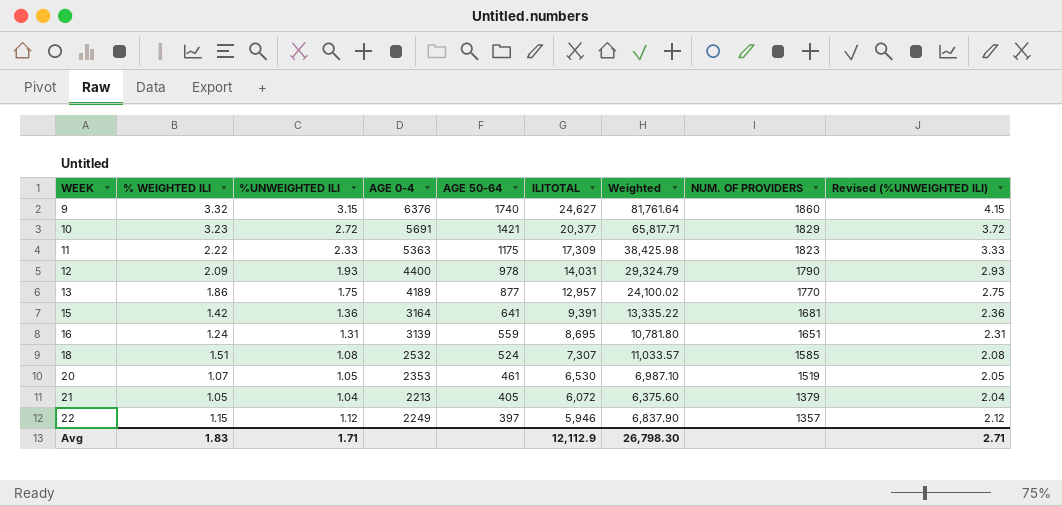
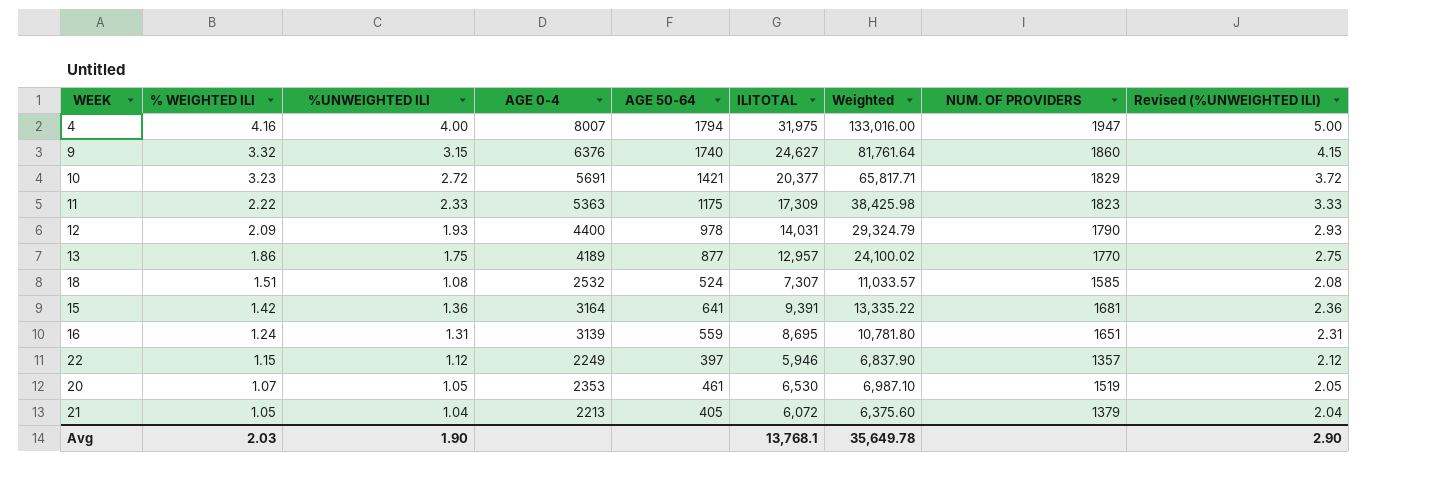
row order: WEEK ascending -> % WEIGHTED ILI descending
row 4: none -> 4.16 | 4.00 | 8007 | 1794 | 31,975 | 133,016.00 | 1947 | 5.00
Avg | % WEIGHTED ILI: 1.83 -> 2.03
Avg | %UNWEIGHTED ILI: 1.71 -> 1.90
Avg | ILITOTAL: 12,112.9 -> 13,768.1
Avg | Weighted: 26,798.30 -> 35,649.78
Avg | Revised (%UNWEIGHTED ILI): 2.71 -> 2.90

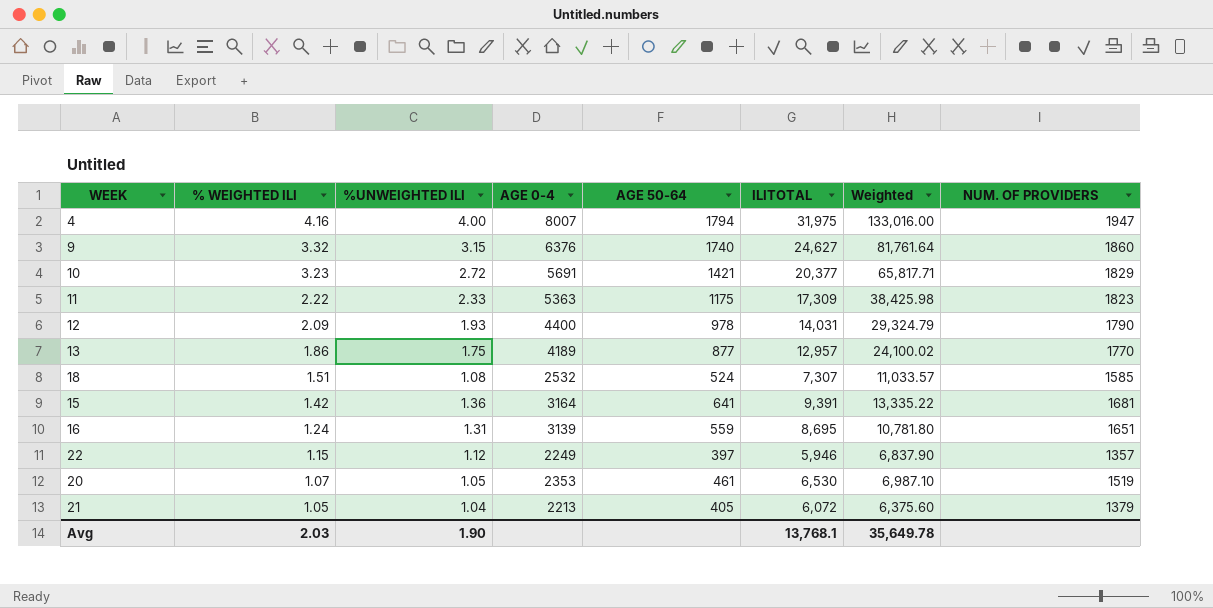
column Revised (%UNWEIGHTED ILI) | formula: [%UNWEIGHTED ILI] + 1 -> none

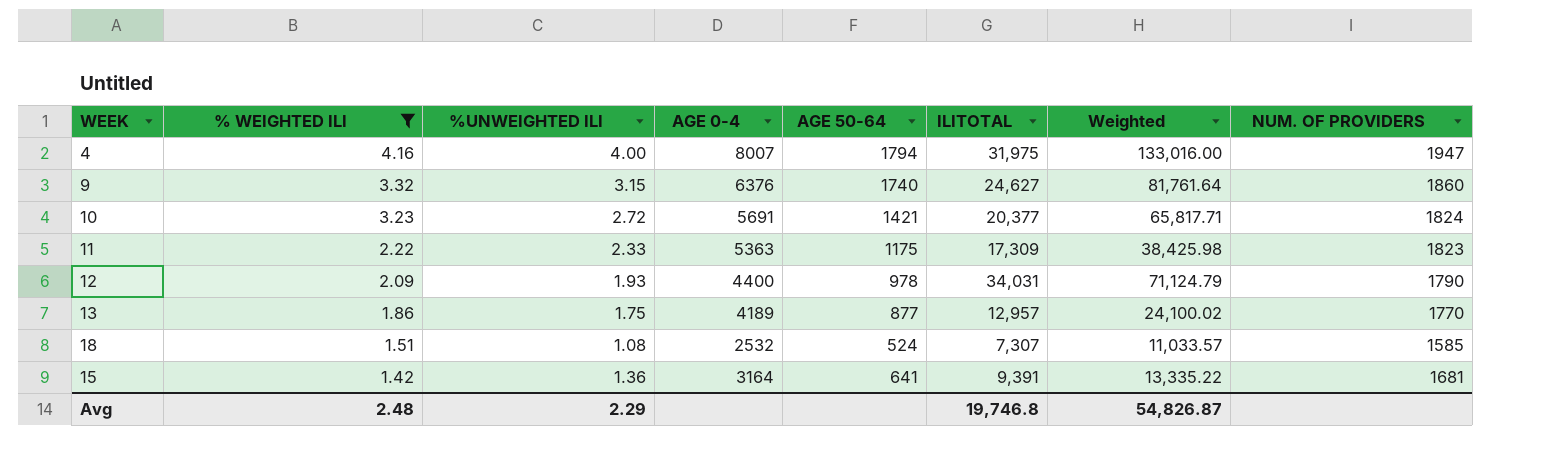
filter: none -> % WEIGHTED ILI >= 1.42
10 | NUM. OF PROVIDERS: 1829 -> 1824
12 | ILITOTAL: 14,031 -> 34,031
12 | Weighted: 29,324.79 -> 71,124.79
Avg | % WEIGHTED ILI: 2.03 -> 2.48
Avg | %UNWEIGHTED ILI: 1.90 -> 2.29
Avg | ILITOTAL: 13,768.1 -> 19,746.8
Avg | Weighted: 35,649.78 -> 54,826.87

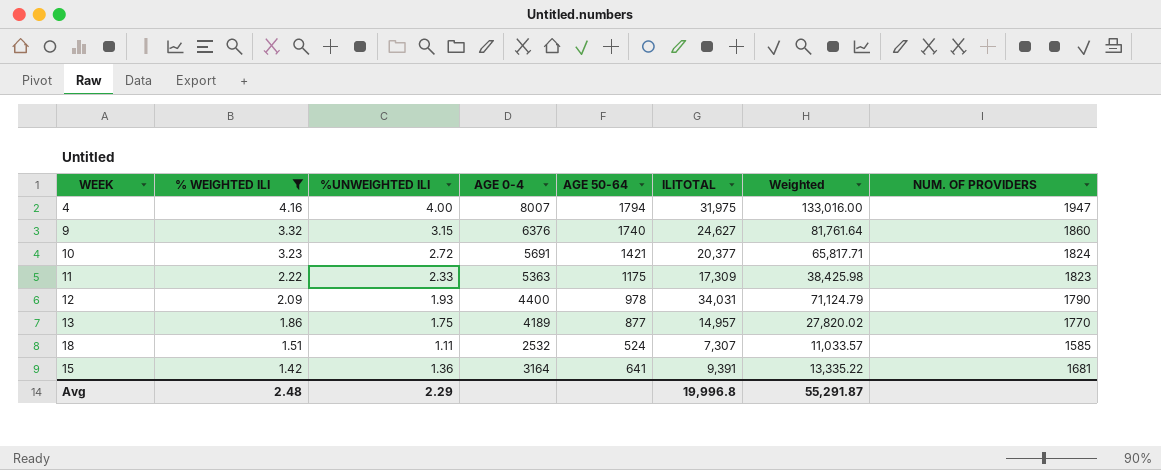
13 | ILITOTAL: 12,957 -> 14,957
13 | Weighted: 24,100.02 -> 27,820.02
18 | %UNWEIGHTED ILI: 1.08 -> 1.11
Avg | ILITOTAL: 19,746.8 -> 19,996.8
Avg | Weighted: 54,826.87 -> 55,291.87

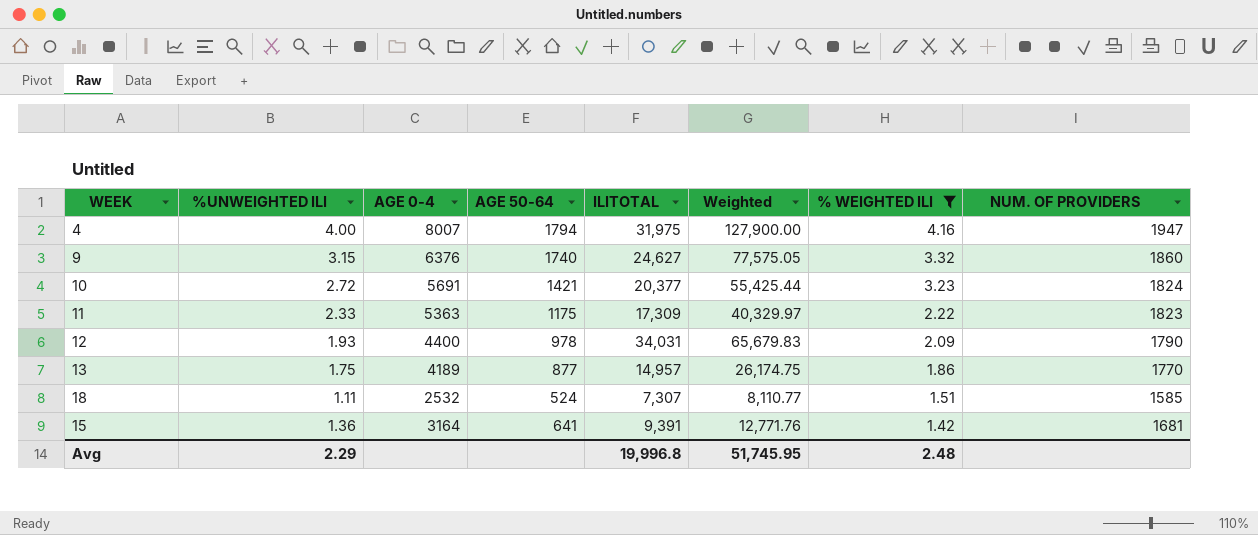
column Weighted | formula: [% WEIGHTED ILI] * [ILITOTAL] -> [%UNWEIGHTED ILI] * [ILITOTAL]
column % WEIGHTED ILI | position: 2 -> 7
Avg | Weighted: 55,291.87 -> 51,745.95

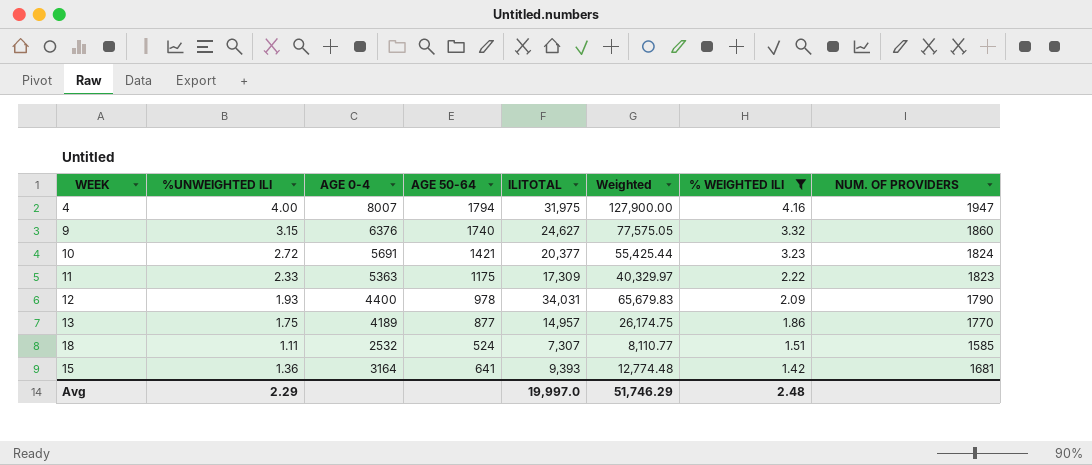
15 | ILITOTAL: 9,391 -> 9,393
15 | Weighted: 12,771.76 -> 12,774.48
Avg | ILITOTAL: 19,996.8 -> 19,997.0
Avg | Weighted: 51,745.95 -> 51,746.29

